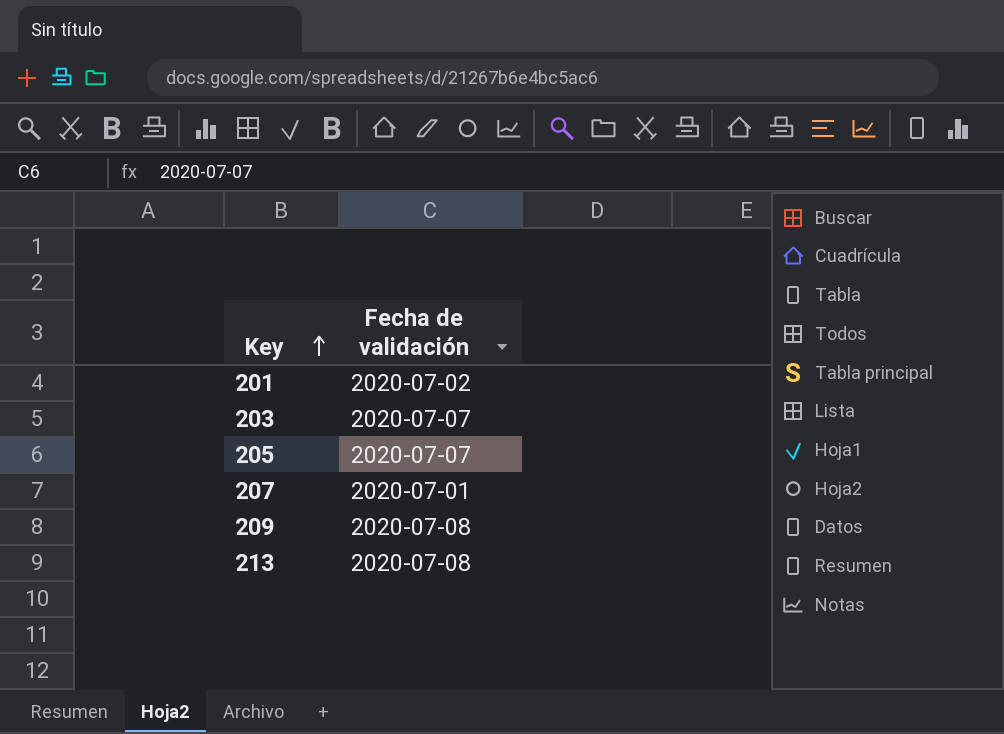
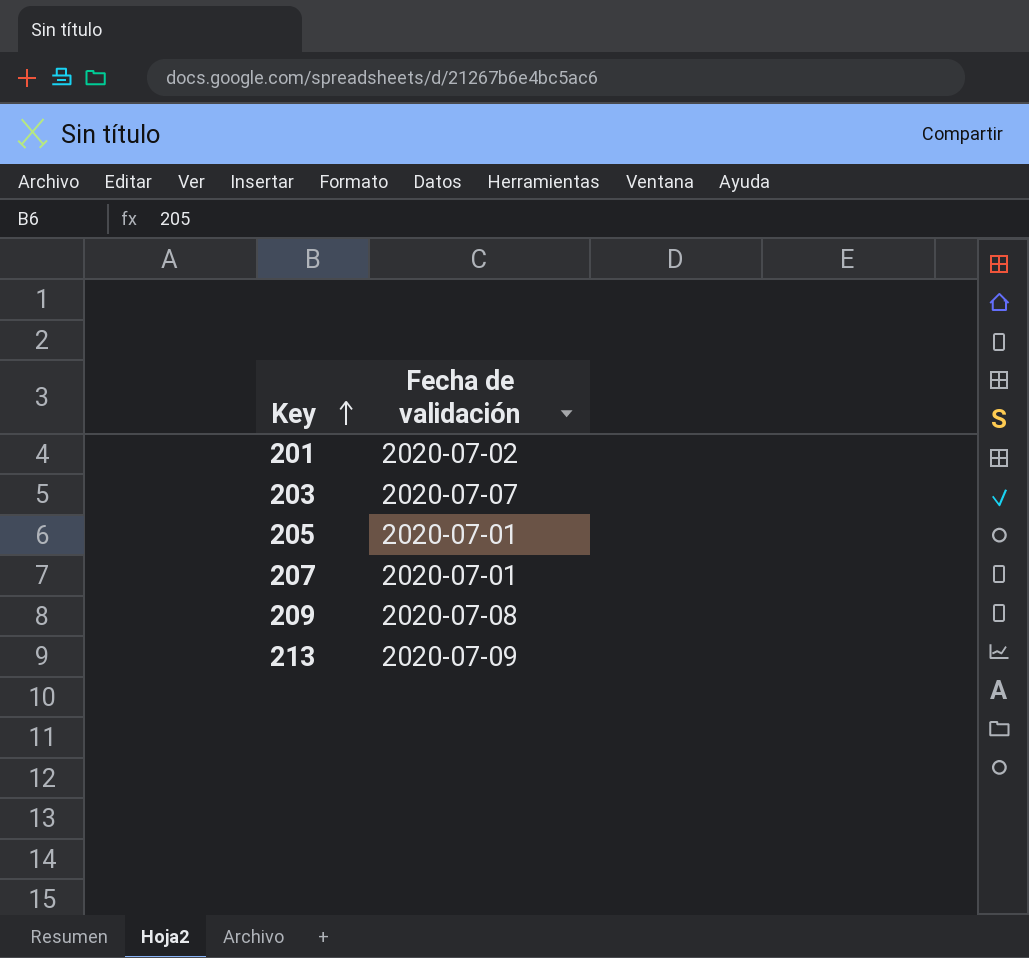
205 | Fecha de validación: 2020-07-07 -> 2020-07-01
213 | Fecha de validación: 2020-07-08 -> 2020-07-09

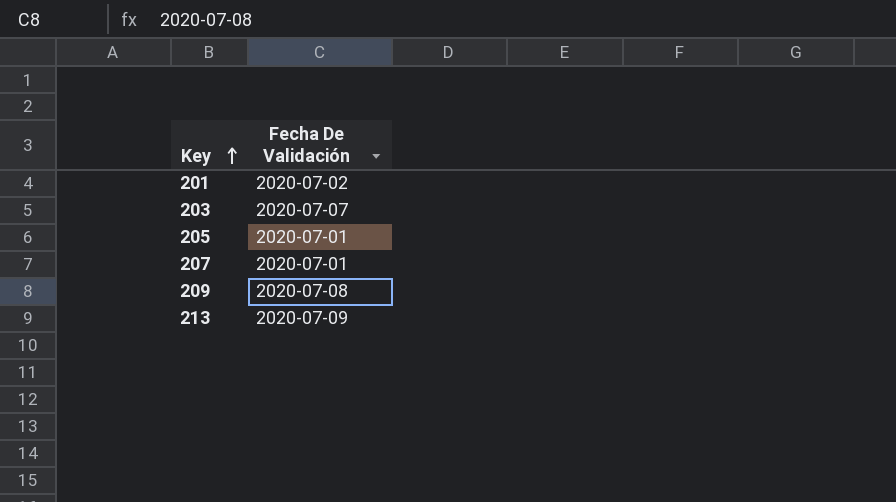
column name: Fecha de validación -> Fecha De Validación

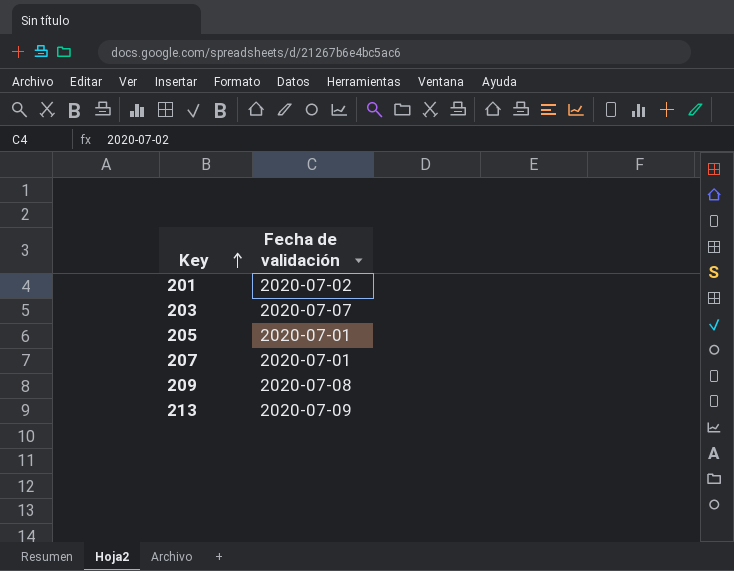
column name: Fecha De Validación -> Fecha de validación

